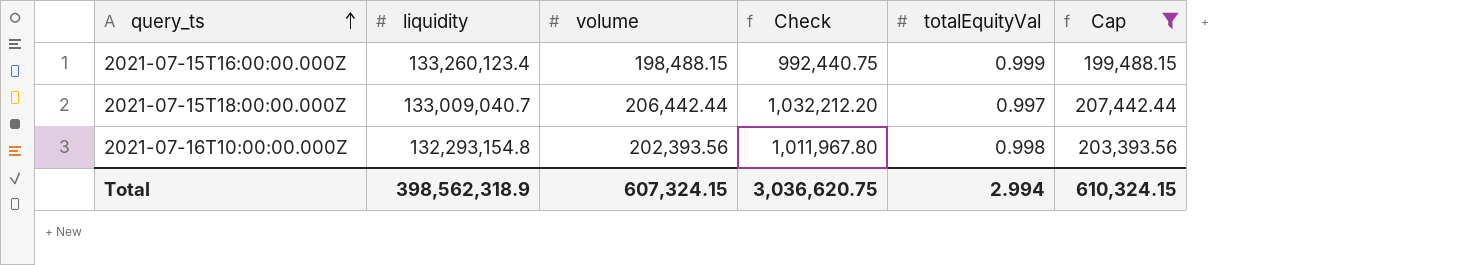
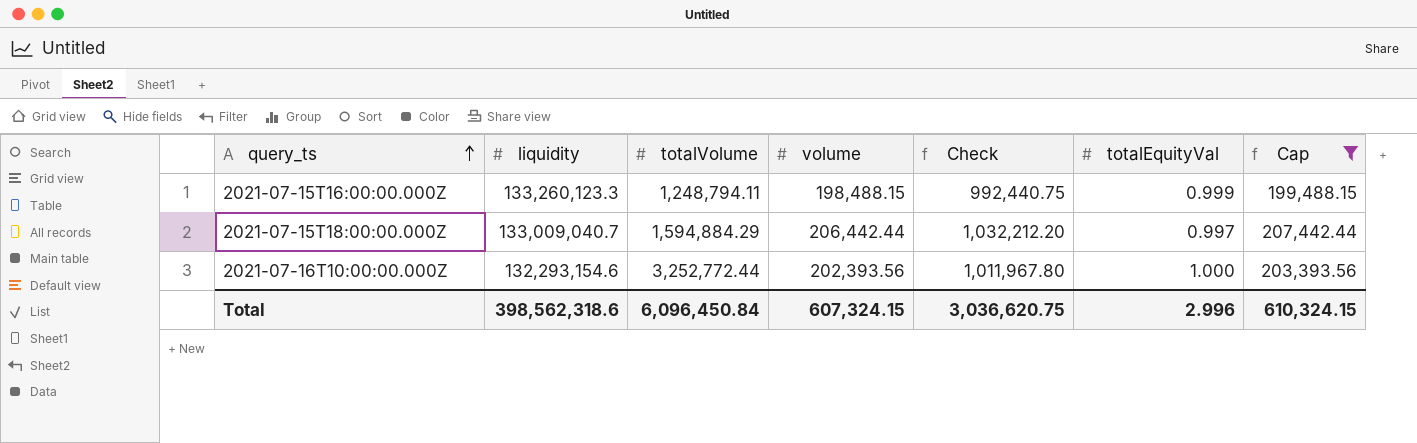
column totalVolume | position: none -> 3
2021-07-15T16:00:00.000Z | liquidity: 133,260,123.4 -> 133,260,123.3
2021-07-16T10:00:00.000Z | liquidity: 132,293,154.8 -> 132,293,154.6
2021-07-16T10:00:00.000Z | totalEquityVal: 0.998 -> 1.000
Total | liquidity: 398,562,318.9 -> 398,562,318.6
Total | totalEquityVal: 2.994 -> 2.996

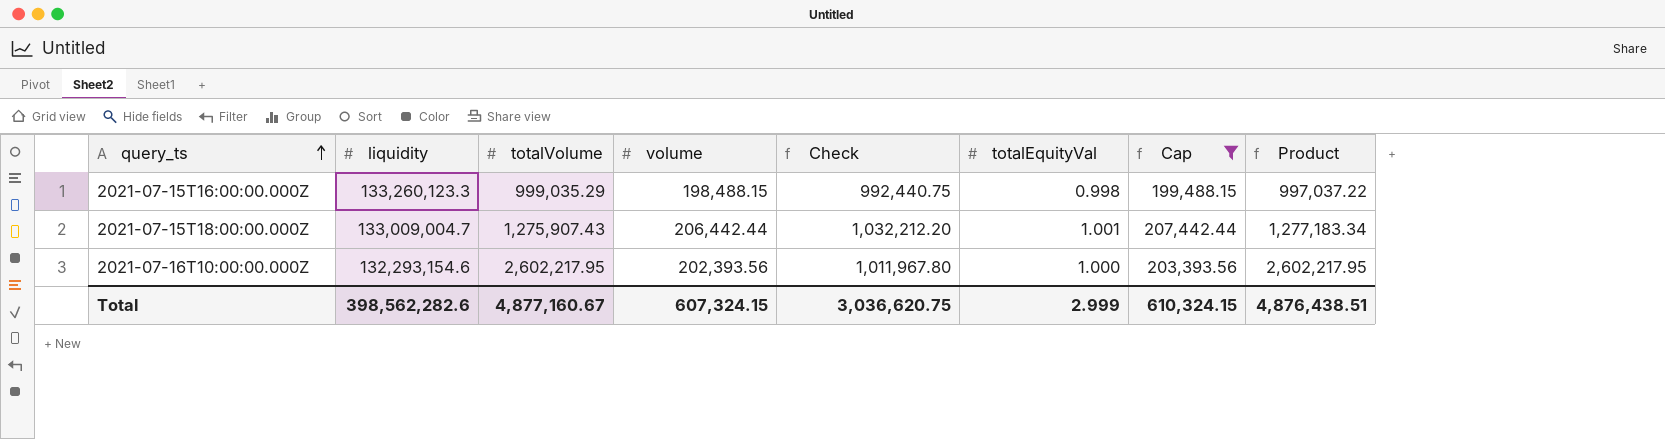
column Product | formula: none -> [totalVolume] * [totalEquityVal]
2021-07-15T16:00:00.000Z | totalVolume: 1,248,794.11 -> 999,035.29
2021-07-15T16:00:00.000Z | totalEquityVal: 0.999 -> 0.998
2021-07-15T18:00:00.000Z | liquidity: 133,009,040.7 -> 133,009,004.7
2021-07-15T18:00:00.000Z | totalVolume: 1,594,884.29 -> 1,275,907.43
2021-07-15T18:00:00.000Z | totalEquityVal: 0.997 -> 1.001
2021-07-16T10:00:00.000Z | totalVolume: 3,252,772.44 -> 2,602,217.95
Total | liquidity: 398,562,318.6 -> 398,562,282.6
Total | totalVolume: 6,096,450.84 -> 4,877,160.67
Total | totalEquityVal: 2.996 -> 2.999

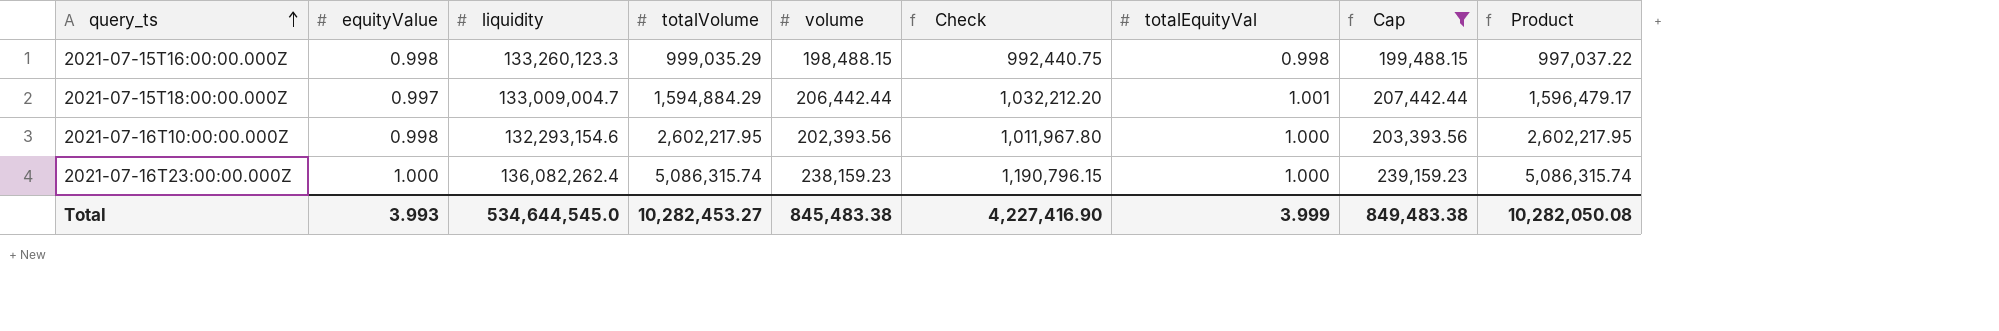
column equityValue | position: none -> 2
2021-07-15T18:00:00.000Z | totalVolume: 1,275,907.43 -> 1,594,884.29
2021-07-15T18:00:00.000Z | Product: 1,277,183.34 -> 1,596,479.17
row 2021-07-16T23:00:00.000Z: none -> 1.000 | 136,082,262.4 | 5,086,315.74 | 238,159.23 | 1,190,796.15 | 1.000 | 239,159.23 | 5,086,315.74
Total | liquidity: 398,562,282.6 -> 534,644,545.0
Total | totalVolume: 4,877,160.67 -> 10,282,453.27
Total | volume: 607,324.15 -> 845,483.38
Total | Check: 3,036,620.75 -> 4,227,416.90
Total | totalEquityVal: 2.999 -> 3.999
Total | Cap: 610,324.15 -> 849,483.38
Total | Product: 4,876,438.51 -> 10,282,050.08

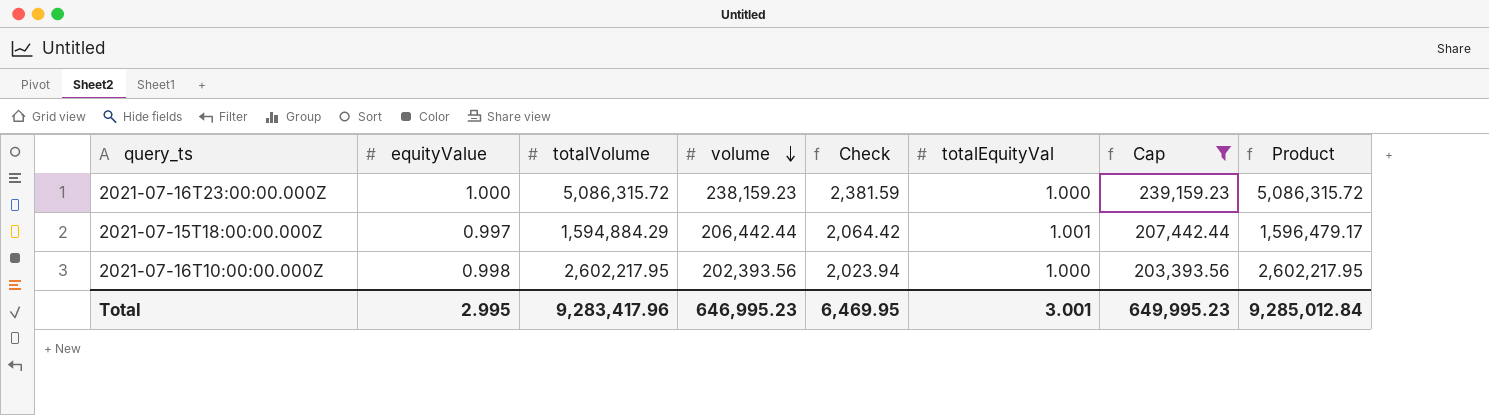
row order: query_ts ascending -> volume descending
column liquidity | position: 3 -> none
column Check | formula: [volume] * 5 -> [volume] * 0.01
row 2021-07-15T16:00:00.000Z: 0.998 | 133,260,123.3 | 999,035.29 | 198,488.15 | 992,440.75 | 0.998 | 199,488.15 | 997,037.22 -> none
2021-07-16T23:00:00.000Z | totalVolume: 5,086,315.74 -> 5,086,315.72
2021-07-16T23:00:00.000Z | Product: 5,086,315.74 -> 5,086,315.72
Total | equityValue: 3.993 -> 2.995
Total | totalVolume: 10,282,453.27 -> 9,283,417.96
Total | volume: 845,483.38 -> 646,995.23
Total | Check: 4,227,416.90 -> 6,469.95
Total | totalEquityVal: 3.999 -> 3.001
Total | Cap: 849,483.38 -> 649,995.23
Total | Product: 10,282,050.08 -> 9,285,012.84

